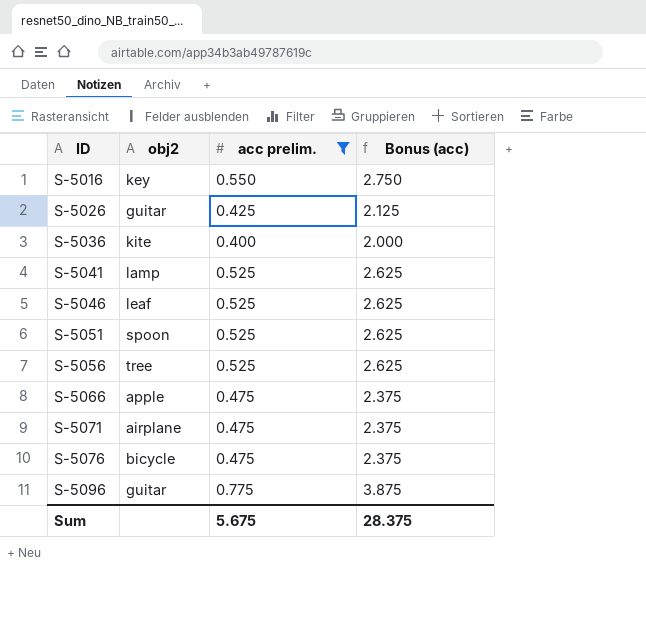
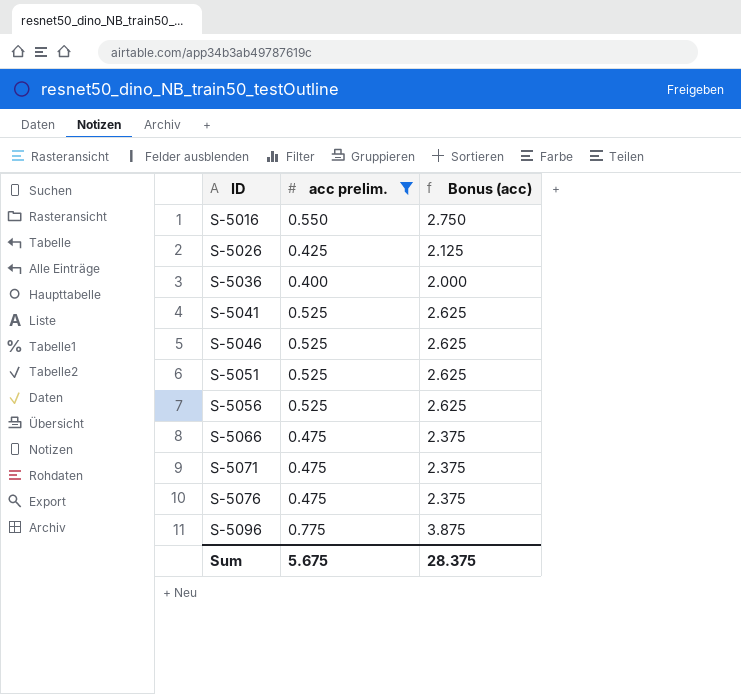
column obj2 | position: 2 -> none

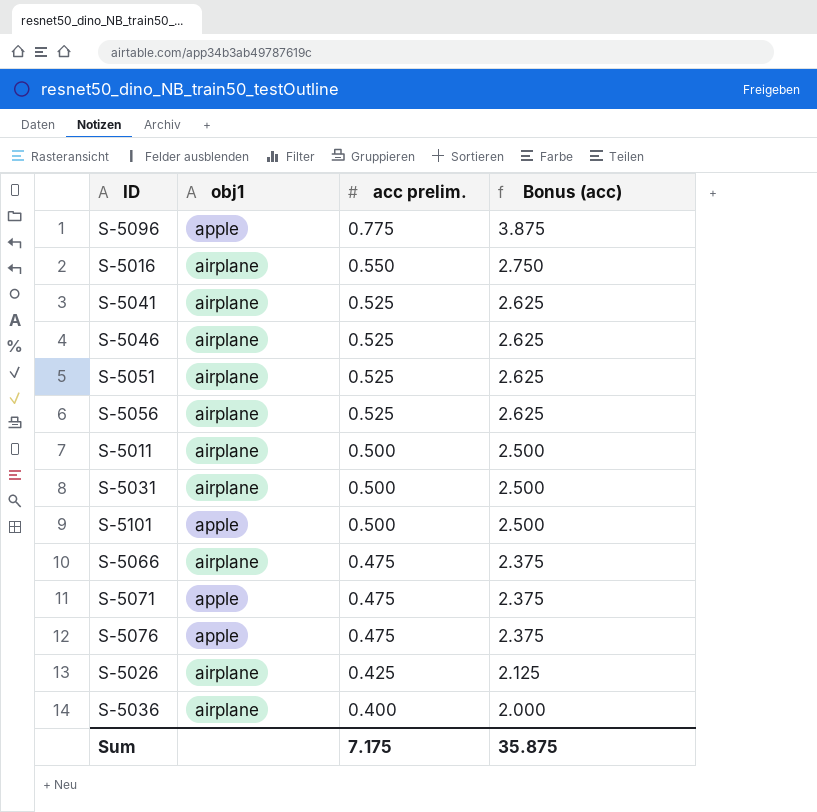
filter: acc prelim. != 0.500 -> none
row order: ID ascending -> acc prelim. descending
column obj1 | position: none -> 2
Sum | acc prelim.: 5.675 -> 7.175
Sum | Bonus (acc): 28.375 -> 35.875

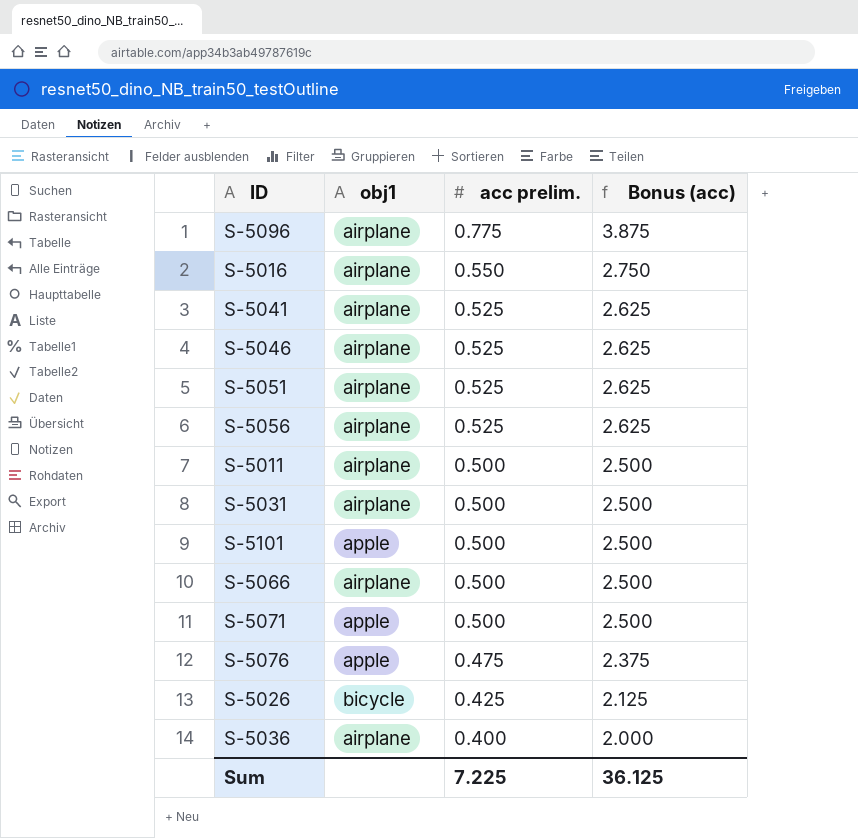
S-5096 | obj1: apple -> airplane
S-5066 | acc prelim.: 0.475 -> 0.500
S-5066 | Bonus (acc): 2.375 -> 2.500
S-5071 | acc prelim.: 0.475 -> 0.500
S-5071 | Bonus (acc): 2.375 -> 2.500
S-5026 | obj1: airplane -> bicycle
Sum | acc prelim.: 7.175 -> 7.225
Sum | Bonus (acc): 35.875 -> 36.125

